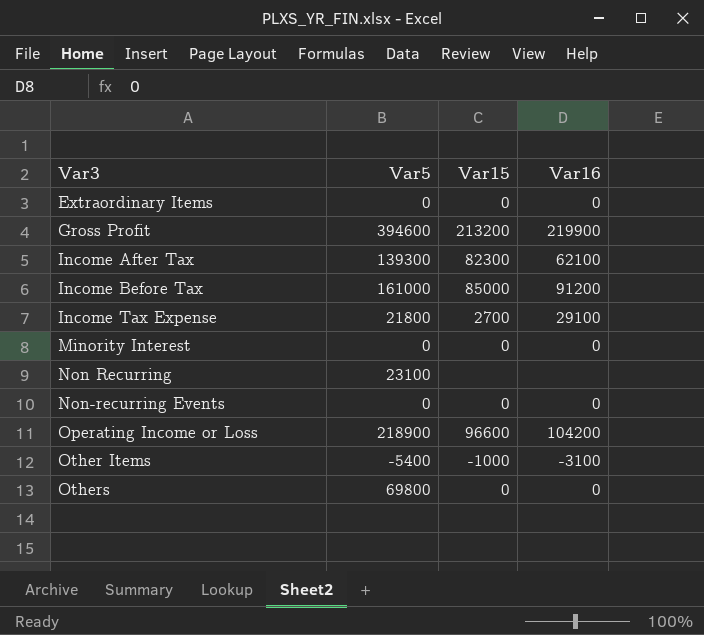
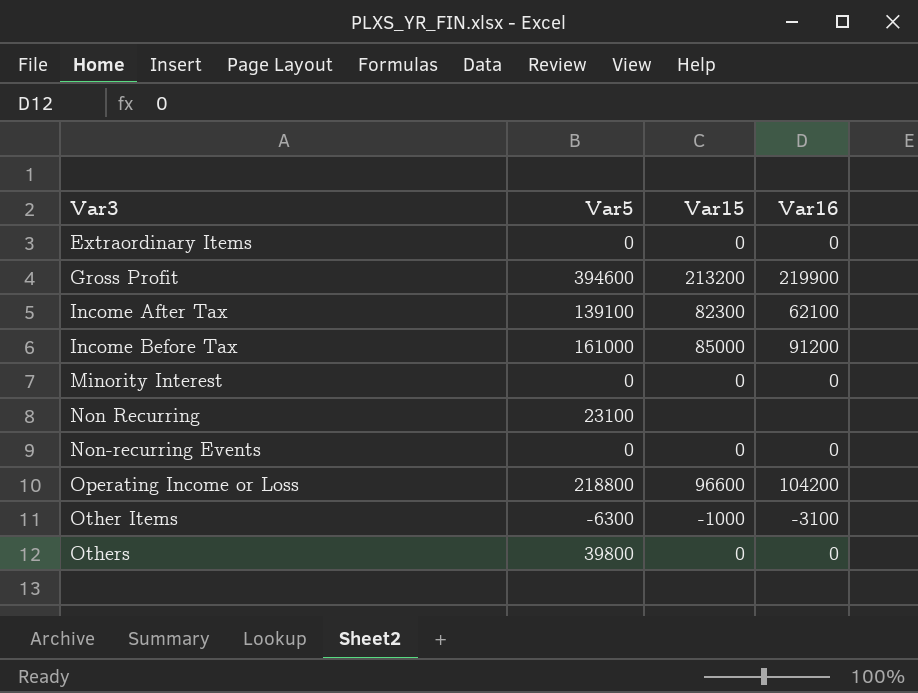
row Income Tax Expense: 21800 | 2700 | 29100 -> none
Income After Tax | Var5: 139300 -> 139100
Operating Income or Loss | Var5: 218900 -> 218800
Other Items | Var5: -5400 -> -6300
Others | Var5: 69800 -> 39800

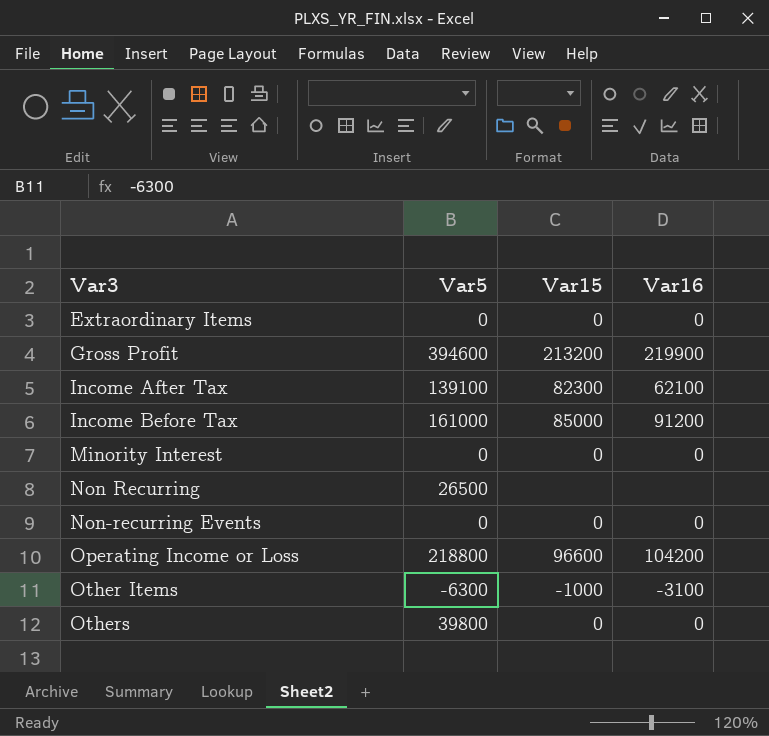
Non Recurring | Var5: 23100 -> 26500

